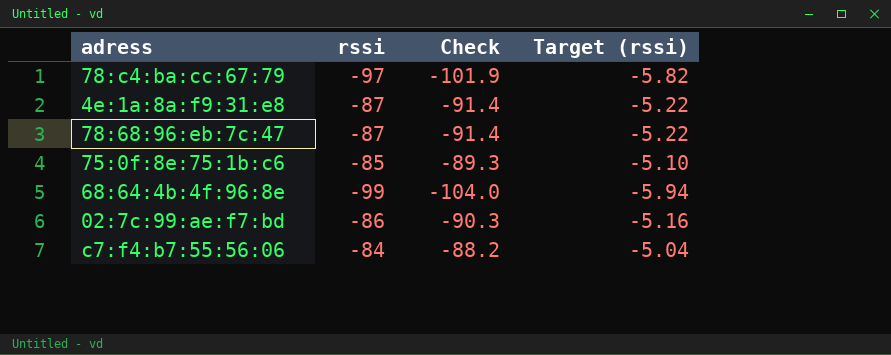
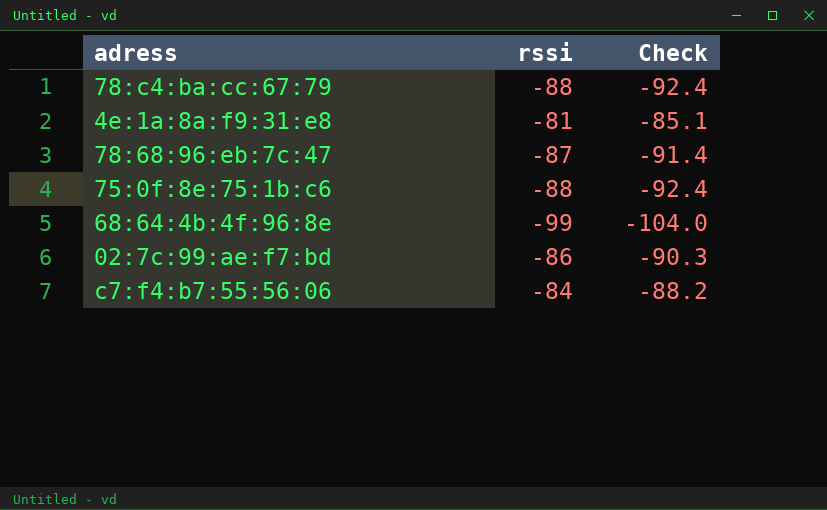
column Target (rssi) | formula: [rssi] * 0.06 -> none
78:c4:ba:cc:67:79 | rssi: -97 -> -88
78:c4:ba:cc:67:79 | Check: -101.9 -> -92.4
4e:1a:8a:f9:31:e8 | rssi: -87 -> -81
4e:1a:8a:f9:31:e8 | Check: -91.4 -> -85.1
75:0f:8e:75:1b:c6 | rssi: -85 -> -88
75:0f:8e:75:1b:c6 | Check: -89.3 -> -92.4

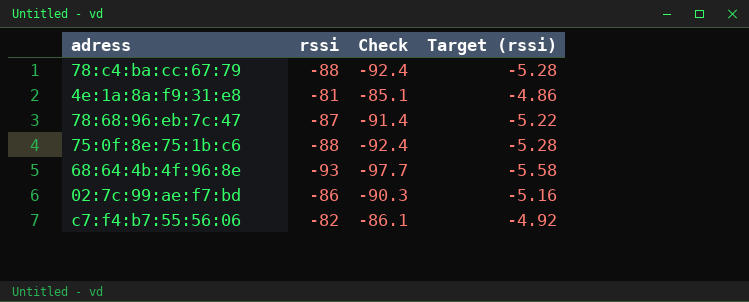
column Target (rssi) | formula: none -> [rssi] * 0.06
68:64:4b:4f:96:8e | rssi: -99 -> -93
68:64:4b:4f:96:8e | Check: -104.0 -> -97.7
c7:f4:b7:55:56:06 | rssi: -84 -> -82
c7:f4:b7:55:56:06 | Check: -88.2 -> -86.1

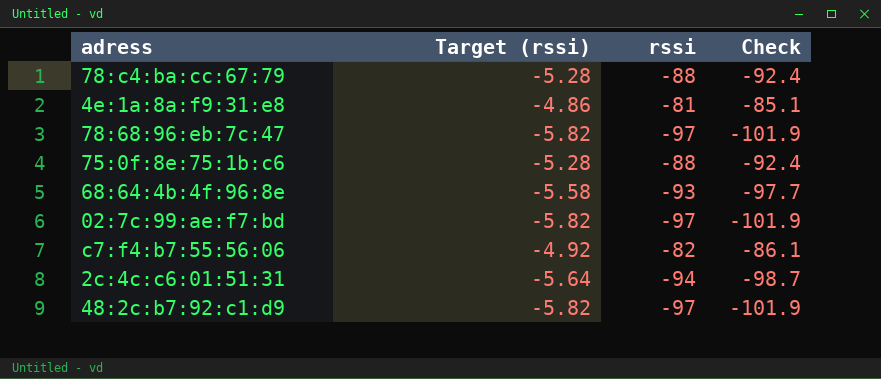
column Target (rssi) | position: 4 -> 2
78:68:96:eb:7c:47 | Target (rssi): -5.22 -> -5.82
78:68:96:eb:7c:47 | rssi: -87 -> -97
78:68:96:eb:7c:47 | Check: -91.4 -> -101.9
02:7c:99:ae:f7:bd | Target (rssi): -5.16 -> -5.82
02:7c:99:ae:f7:bd | rssi: -86 -> -97
02:7c:99:ae:f7:bd | Check: -90.3 -> -101.9
row 2c:4c:c6:01:51:31: none -> -5.64 | -94 | -98.7
row 48:2c:b7:92:c1:d9: none -> -5.82 | -97 | -101.9

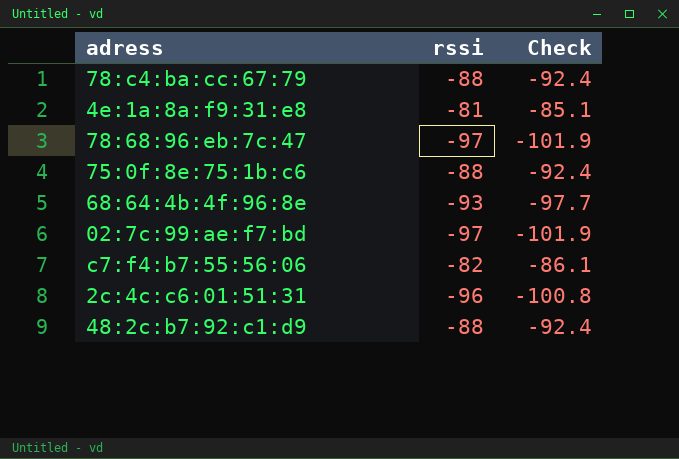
column Target (rssi) | formula: [rssi] * 0.06 -> none
2c:4c:c6:01:51:31 | rssi: -94 -> -96
2c:4c:c6:01:51:31 | Check: -98.7 -> -100.8
48:2c:b7:92:c1:d9 | rssi: -97 -> -88
48:2c:b7:92:c1:d9 | Check: -101.9 -> -92.4

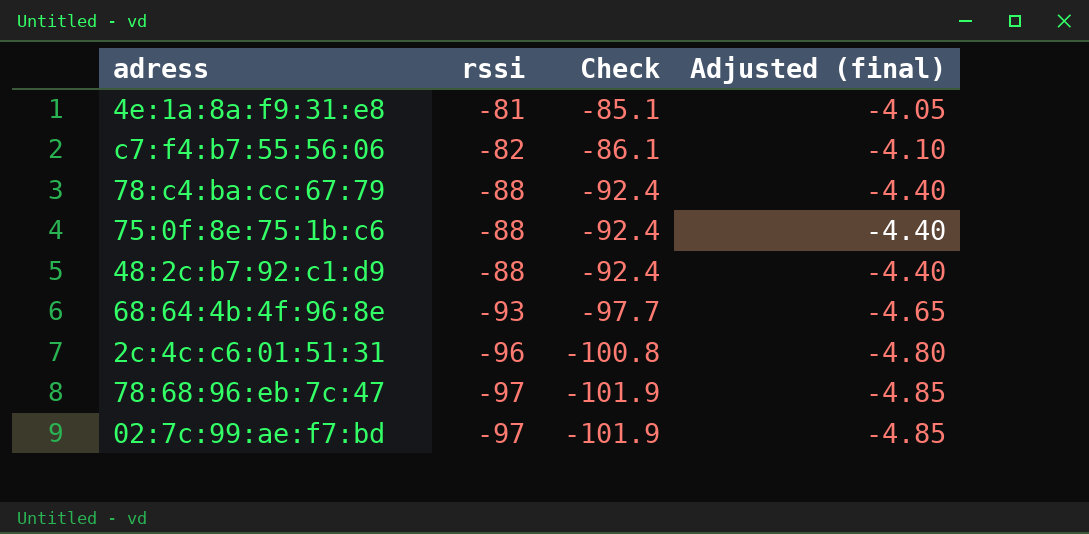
row order: none -> rssi descending
column Adjusted (final) | formula: none -> [rssi] * 0.05

